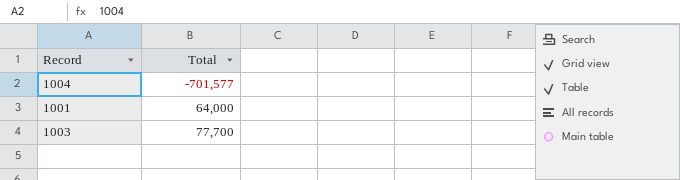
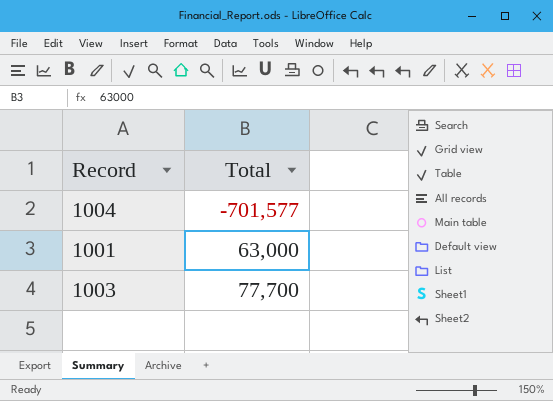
1001 | Total: 64,000 -> 63,000

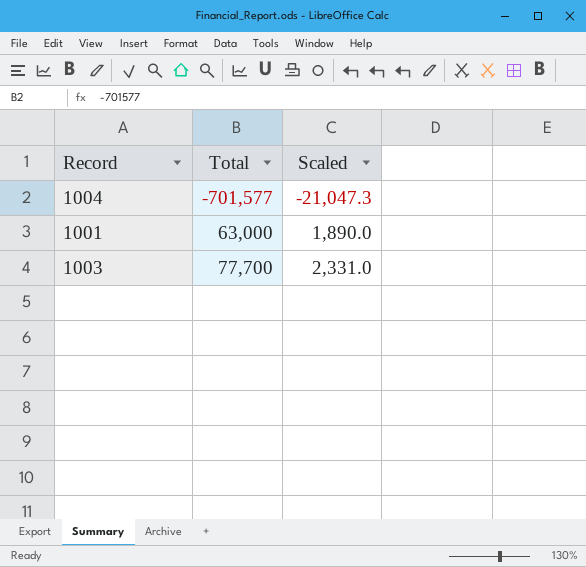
column Scaled | formula: none -> [Total] * 0.03

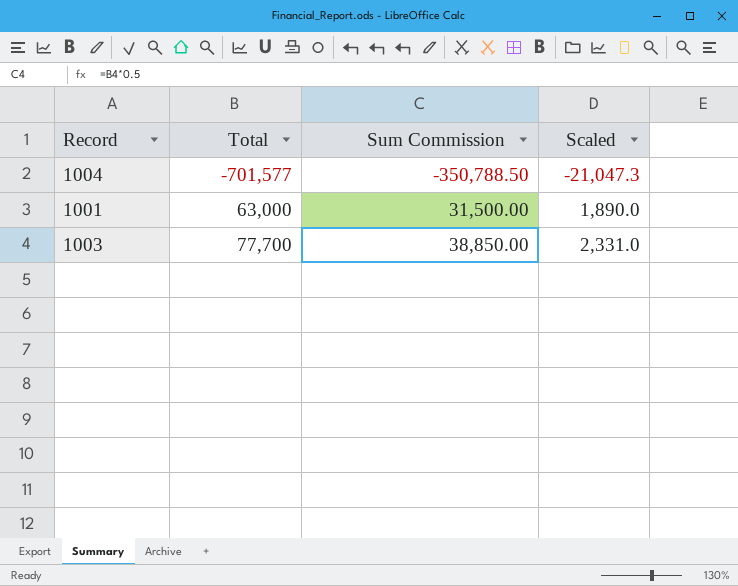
column Sum Commission | formula: none -> [Total] * 0.5

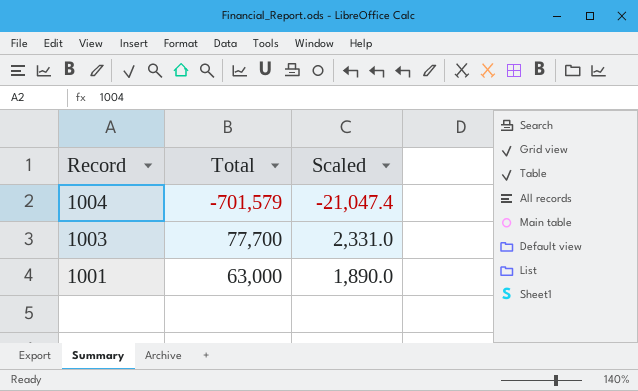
row order: Total ascending -> Record descending
column Sum Commission | formula: [Total] * 0.5 -> none
1004 | Total: -701,577 -> -701,579
1004 | Scaled: -21,047.3 -> -21,047.4

